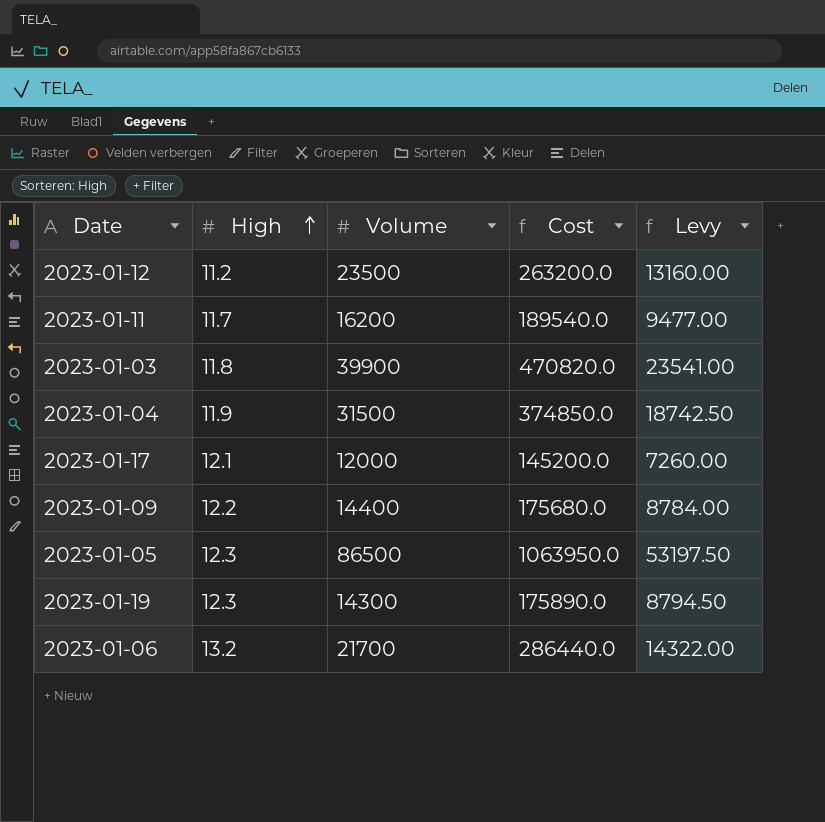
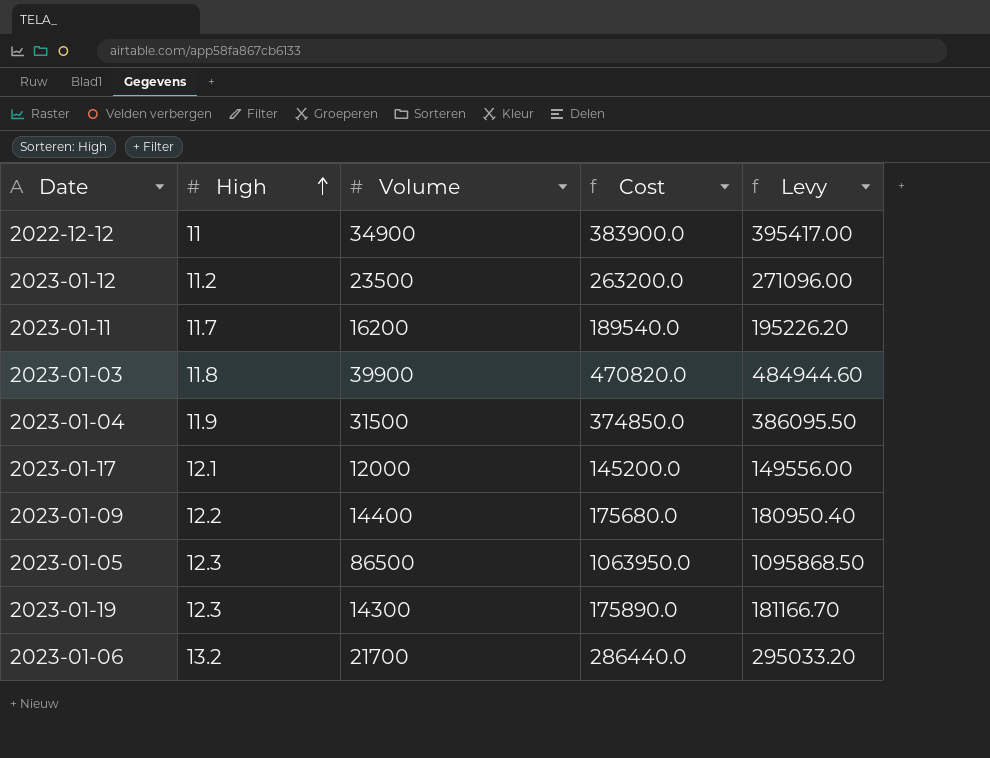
column Levy | formula: [Cost] * 0.05 -> [Cost] * 1.03
row 2022-12-12: none -> 11 | 34900 | 383900.0 | 395417.00

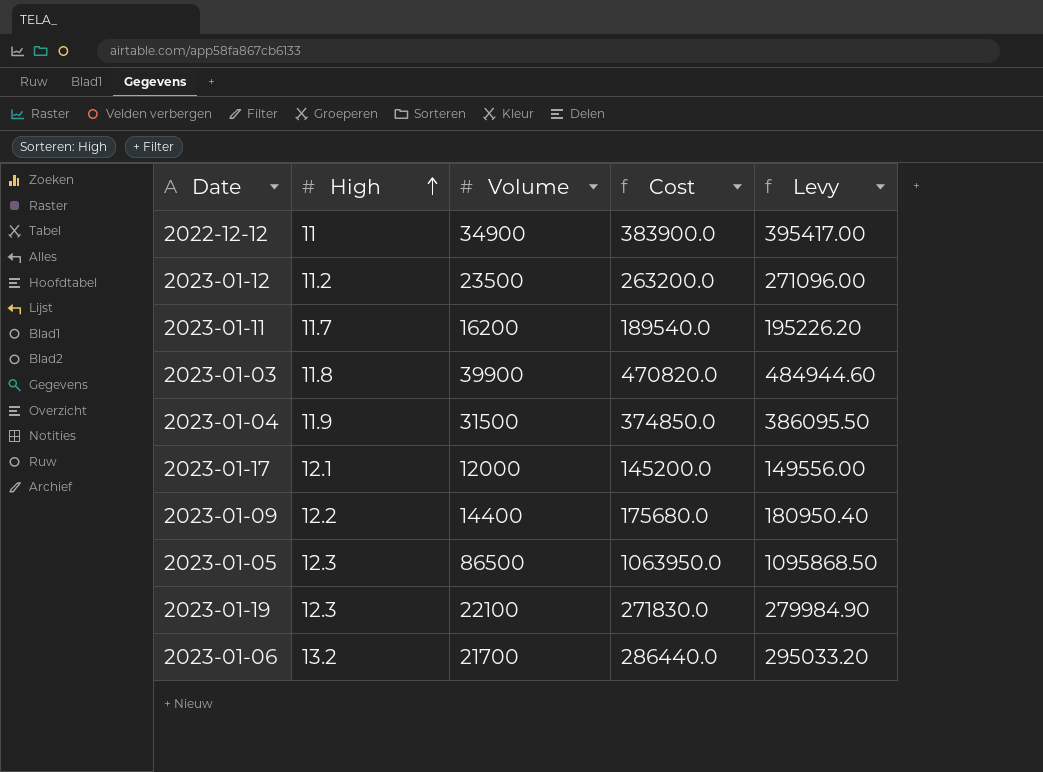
2023-01-19 | Volume: 14300 -> 22100
2023-01-19 | Cost: 175890.0 -> 271830.0
2023-01-19 | Levy: 181166.70 -> 279984.90

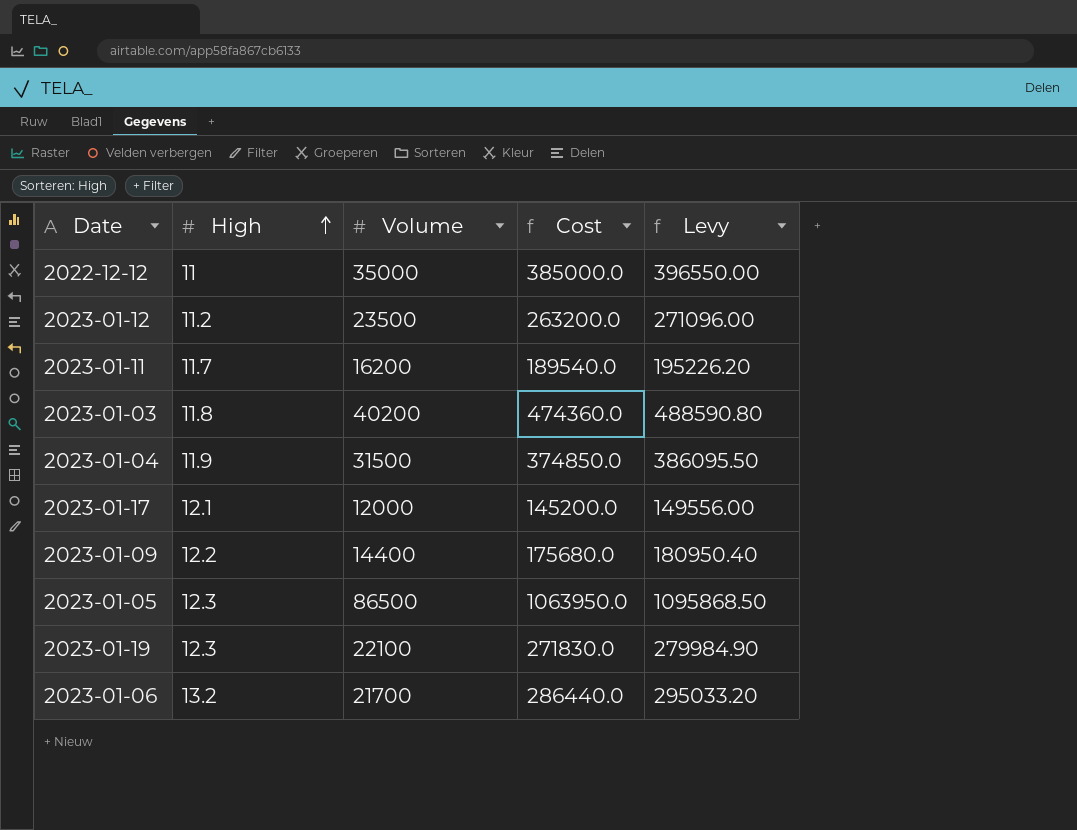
2022-12-12 | Volume: 34900 -> 35000
2022-12-12 | Cost: 383900.0 -> 385000.0
2022-12-12 | Levy: 395417.00 -> 396550.00
2023-01-03 | Volume: 39900 -> 40200
2023-01-03 | Cost: 470820.0 -> 474360.0
2023-01-03 | Levy: 484944.60 -> 488590.80

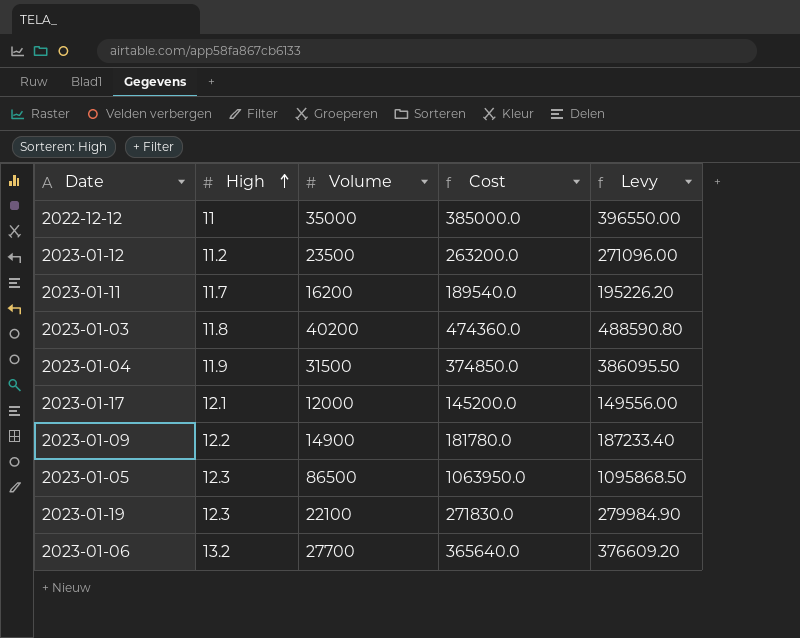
2023-01-09 | Volume: 14400 -> 14900
2023-01-09 | Cost: 175680.0 -> 181780.0
2023-01-09 | Levy: 180950.40 -> 187233.40
2023-01-06 | Volume: 21700 -> 27700
2023-01-06 | Cost: 286440.0 -> 365640.0
2023-01-06 | Levy: 295033.20 -> 376609.20

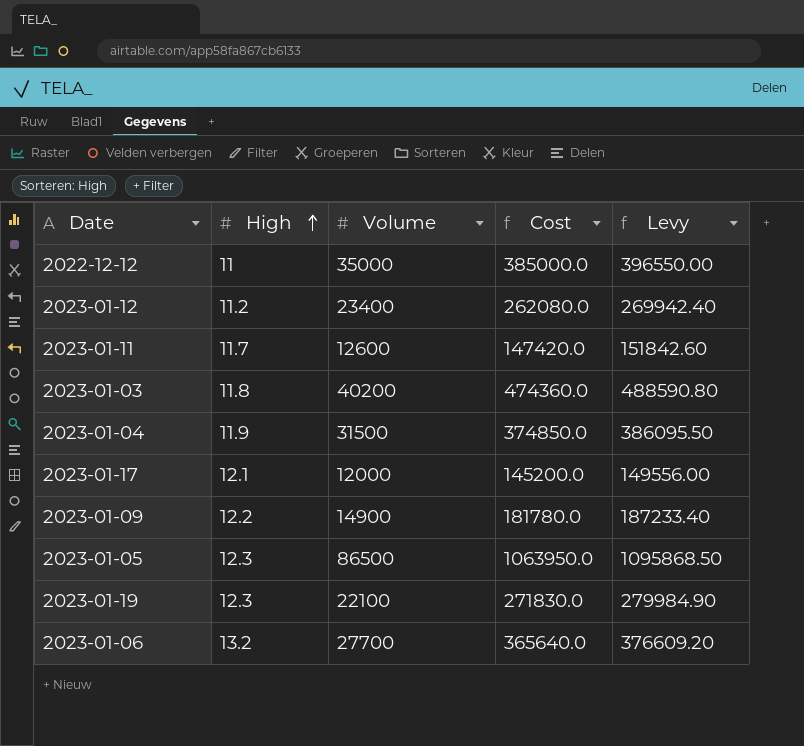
2023-01-12 | Volume: 23500 -> 23400
2023-01-12 | Cost: 263200.0 -> 262080.0
2023-01-12 | Levy: 271096.00 -> 269942.40
2023-01-11 | Volume: 16200 -> 12600
2023-01-11 | Cost: 189540.0 -> 147420.0
2023-01-11 | Levy: 195226.20 -> 151842.60

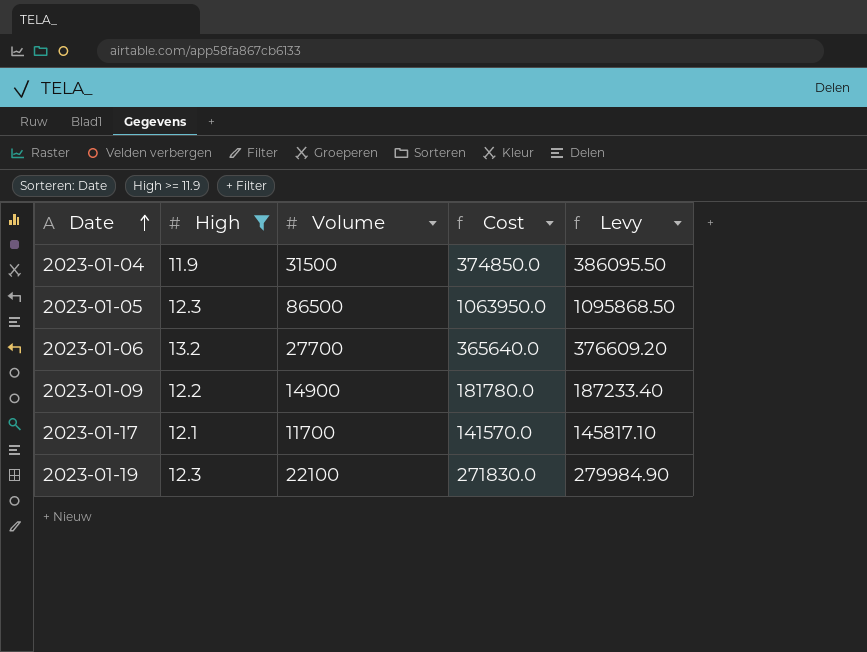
filter: none -> High >= 11.9
row order: High ascending -> Date ascending
2023-01-17 | Volume: 12000 -> 11700
2023-01-17 | Cost: 145200.0 -> 141570.0
2023-01-17 | Levy: 149556.00 -> 145817.10

